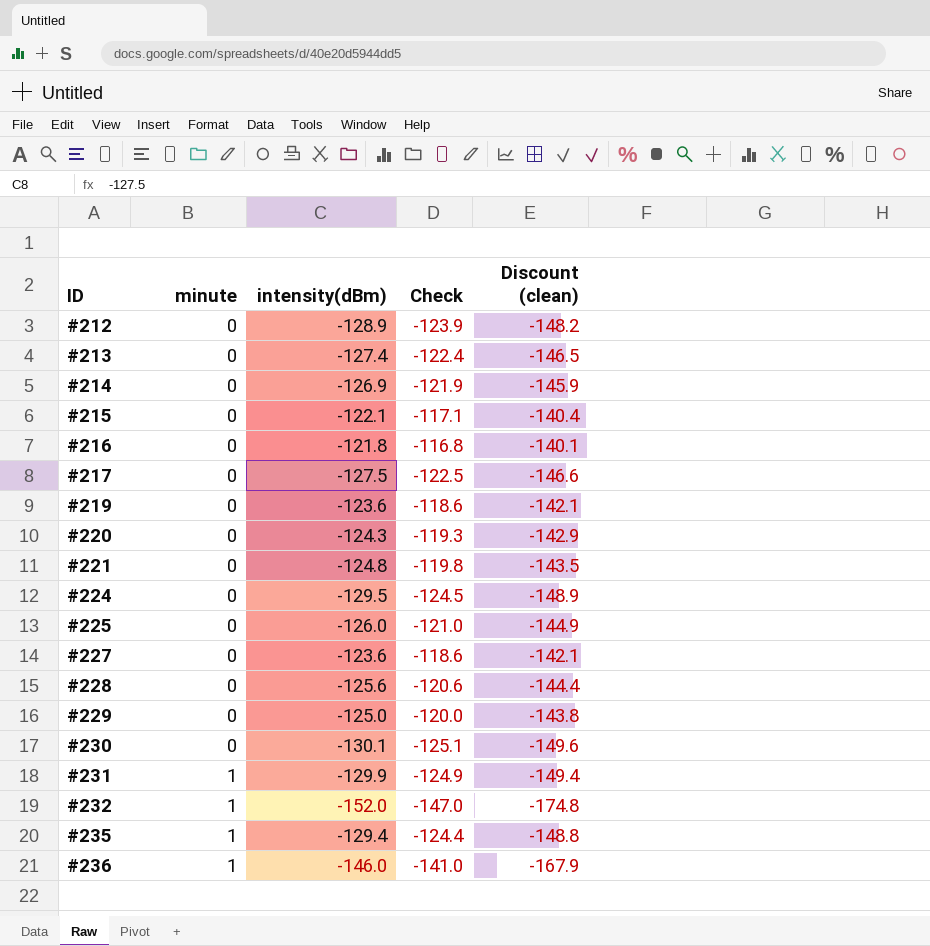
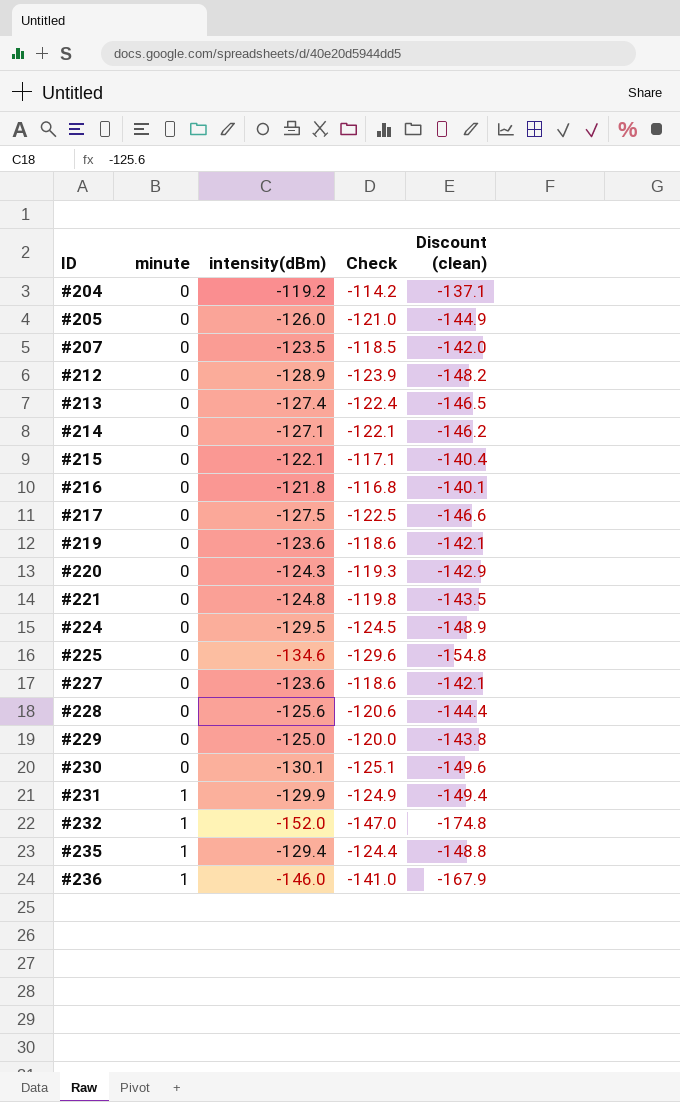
row #204: none -> 0 | -119.2 | -114.2 | -137.1
row #205: none -> 0 | -126.0 | -121.0 | -144.9
row #207: none -> 0 | -123.5 | -118.5 | -142.0
#214 | intensity(dBm): -126.9 -> -127.1
#214 | Check: -121.9 -> -122.1
#214 | Discount (clean): -145.9 -> -146.2
#225 | intensity(dBm): -126.0 -> -134.6
#225 | Check: -121.0 -> -129.6
#225 | Discount (clean): -144.9 -> -154.8

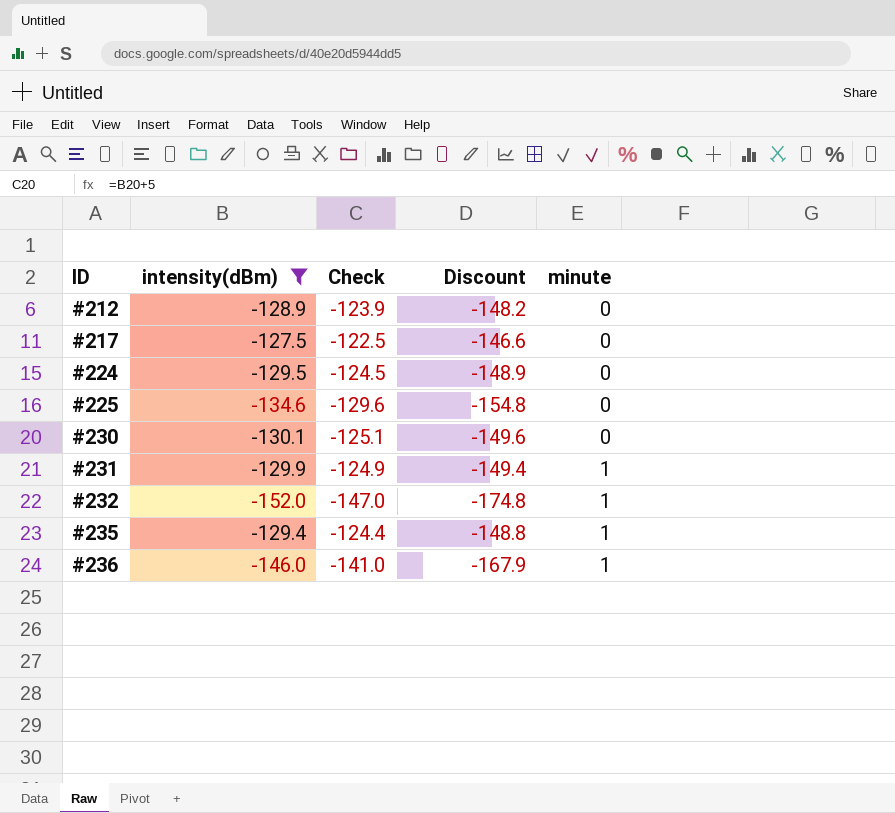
filter: none -> intensity(dBm) <= -127.5
column name: Discount (clean) -> Discount
column minute | position: 2 -> 5

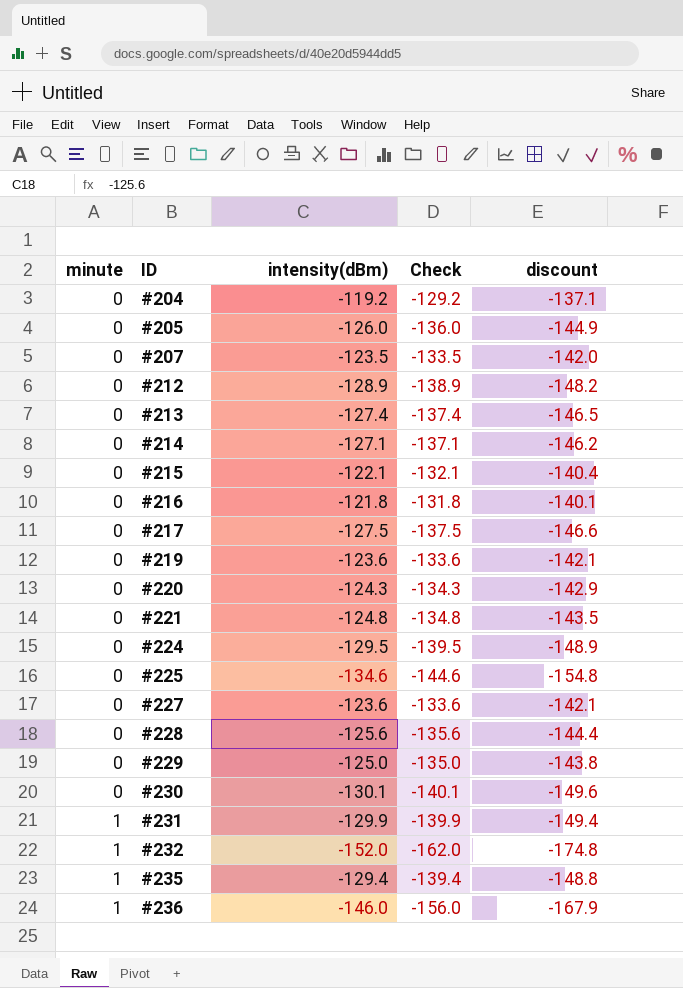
filter: intensity(dBm) <= -127.5 -> none
column minute | position: 5 -> 1
column Check | formula: [intensity(dBm)] + 5 -> [intensity(dBm)] - 10
column name: Discount -> discount

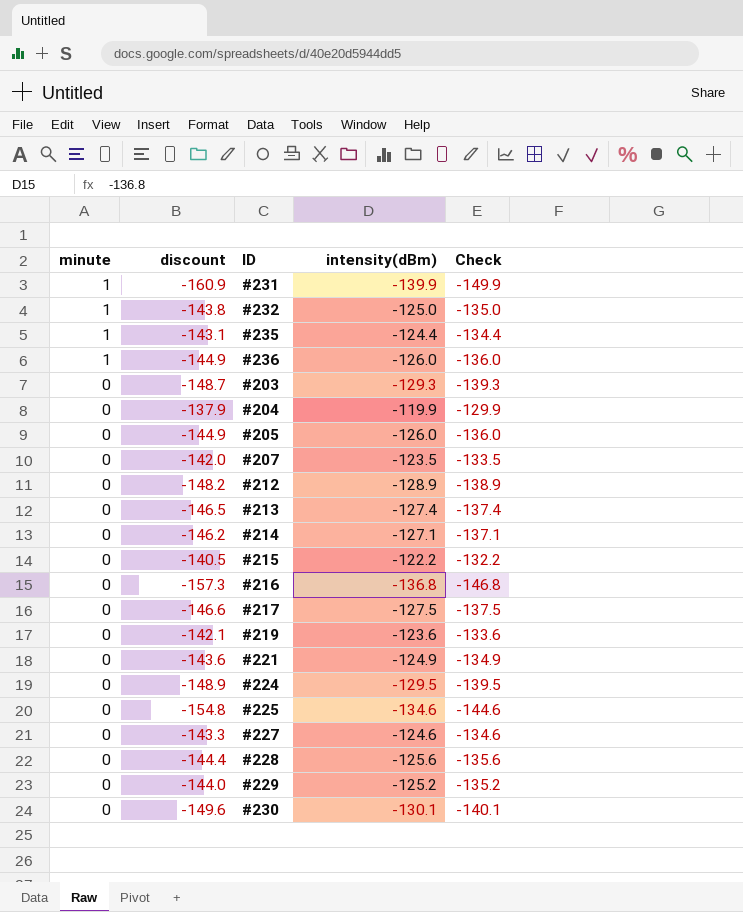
row order: minute ascending -> minute descending
column discount | position: 5 -> 2
row #220: 0 | -124.3 | -134.3 | -142.9 -> none
#231 | discount: -149.4 -> -160.9
#231 | intensity(dBm): -129.9 -> -139.9
#231 | Check: -139.9 -> -149.9
#232 | discount: -174.8 -> -143.8
#232 | intensity(dBm): -152.0 -> -125.0
#232 | Check: -162.0 -> -135.0
#235 | discount: -148.8 -> -143.1
#235 | intensity(dBm): -129.4 -> -124.4
#235 | Check: -139.4 -> -134.4
#236 | discount: -167.9 -> -144.9
#236 | intensity(dBm): -146.0 -> -126.0
#236 | Check: -156.0 -> -136.0
row #203: none -> 0 | -148.7 | -129.3 | -139.3
#204 | discount: -137.1 -> -137.9
#204 | intensity(dBm): -119.2 -> -119.9
#204 | Check: -129.2 -> -129.9
#215 | discount: -140.4 -> -140.5
#215 | intensity(dBm): -122.1 -> -122.2
#215 | Check: -132.1 -> -132.2
#216 | discount: -140.1 -> -157.3
#216 | intensity(dBm): -121.8 -> -136.8
#216 | Check: -131.8 -> -146.8
#221 | discount: -143.5 -> -143.6
#221 | intensity(dBm): -124.8 -> -124.9
#221 | Check: -134.8 -> -134.9
#227 | discount: -142.1 -> -143.3
#227 | intensity(dBm): -123.6 -> -124.6
#227 | Check: -133.6 -> -134.6
#229 | discount: -143.8 -> -144.0
#229 | intensity(dBm): -125.0 -> -125.2
#229 | Check: -135.0 -> -135.2

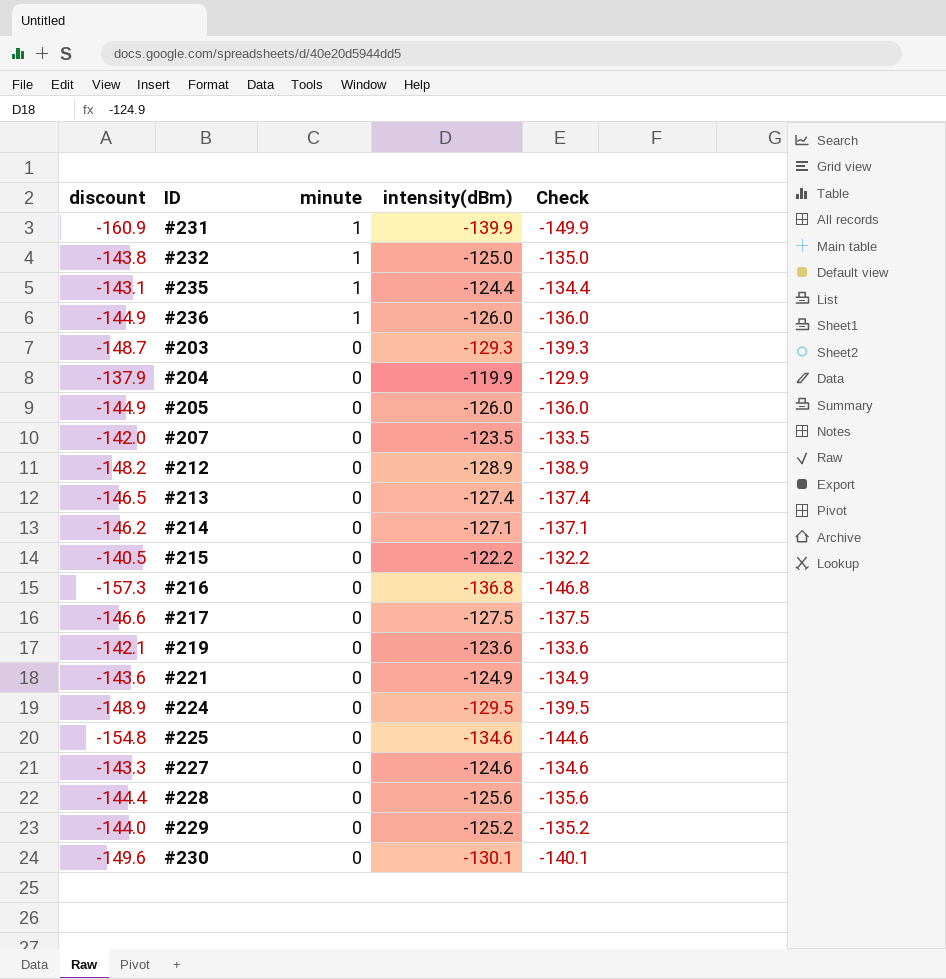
column minute | position: 1 -> 3

